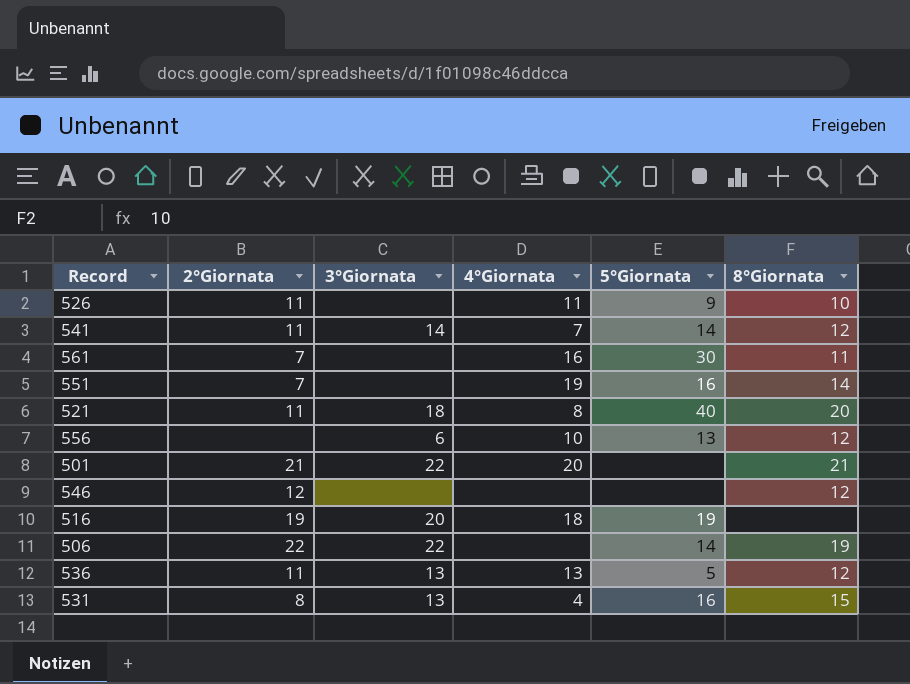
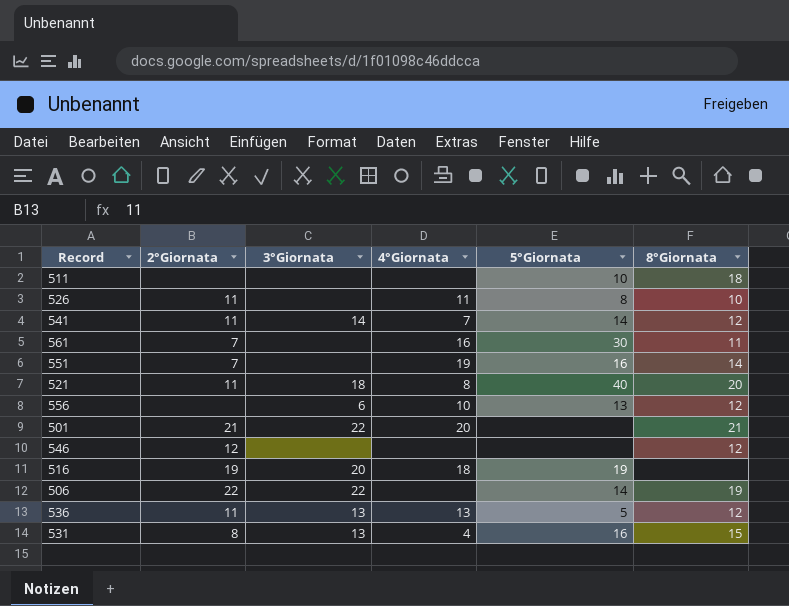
row 511: none -> none | none | none | 10 | 18
526 | 5°Giornata: 9 -> 8

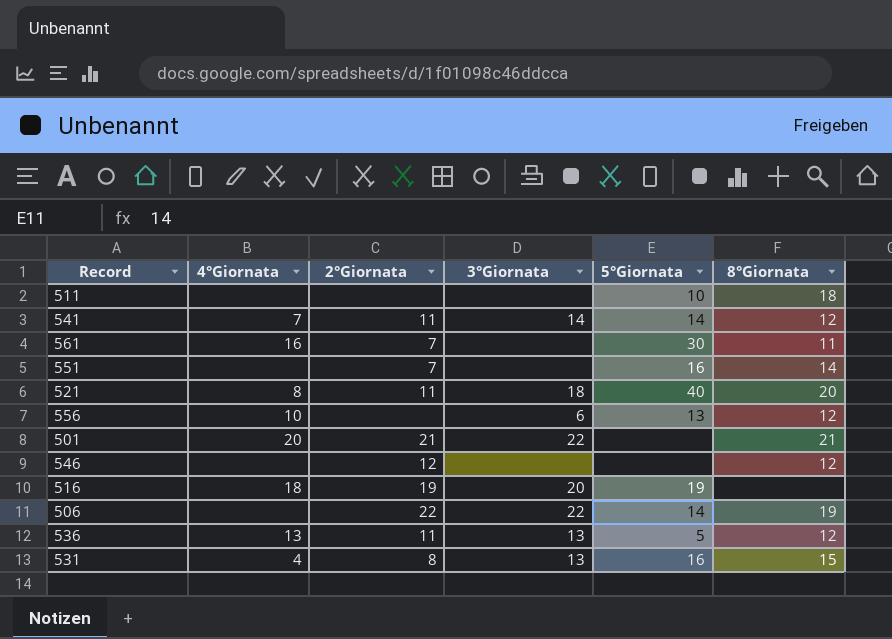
column 4°Giornata | position: 4 -> 2
row 526: 11 | none | 11 | 8 | 10 -> none
551 | 4°Giornata: 19 -> none

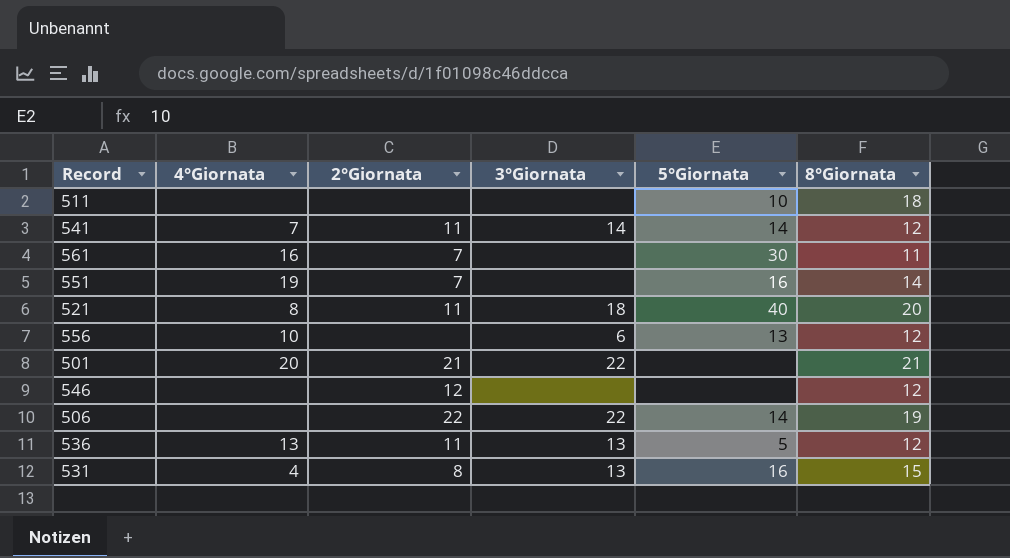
row 516: 18 | 19 | 20 | 19 | none -> none
551 | 4°Giornata: none -> 19

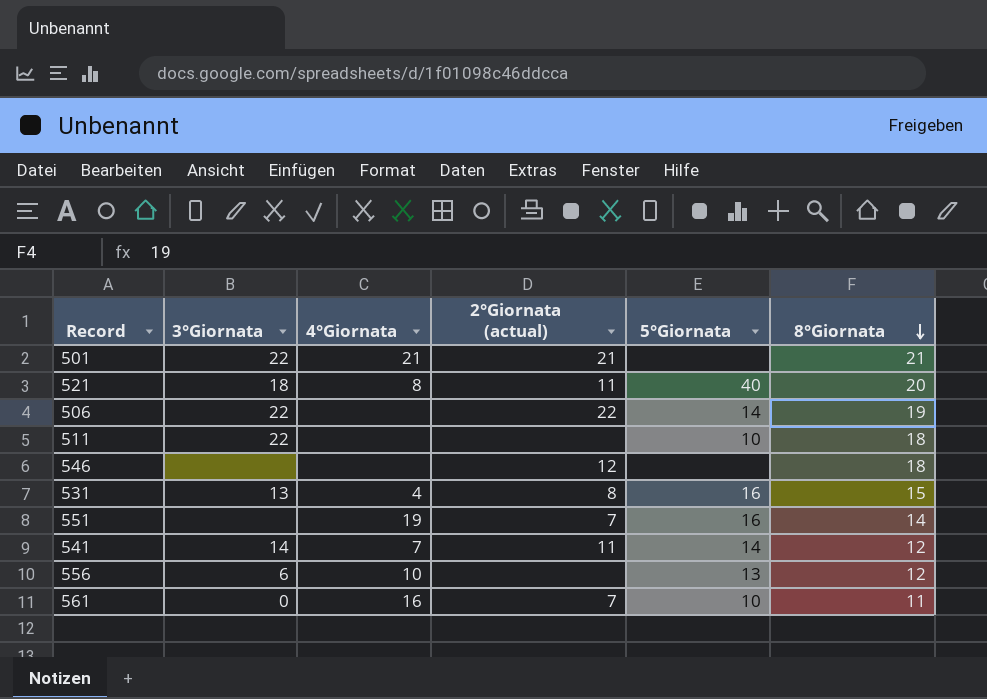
row order: none -> 8°Giornata descending
column 3°Giornata | position: 4 -> 2
column name: 2°Giornata -> 2°Giornata (actual)
row 536: 13 | 11 | 13 | 5 | 12 -> none
501 | 4°Giornata: 20 -> 21
511 | 3°Giornata: none -> 22
546 | 8°Giornata: 12 -> 18
561 | 3°Giornata: none -> 0
561 | 5°Giornata: 30 -> 10

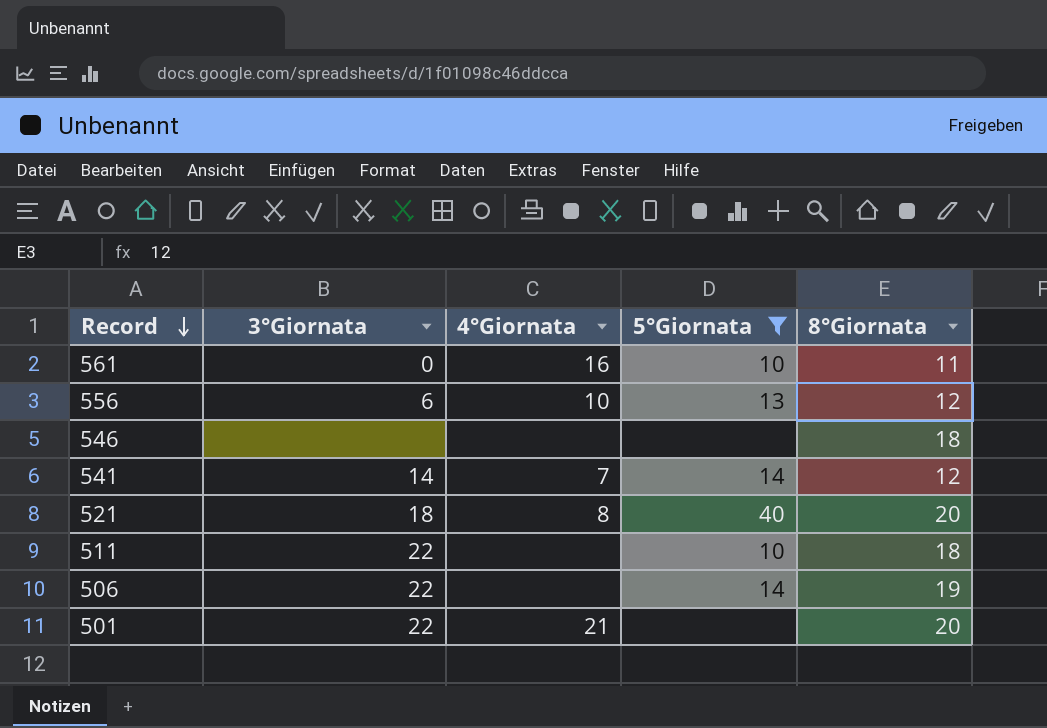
filter: none -> 5°Giornata != 16
row order: 8°Giornata descending -> Record descending
column 2°Giornata (actual) | position: 4 -> none
501 | 8°Giornata: 21 -> 20

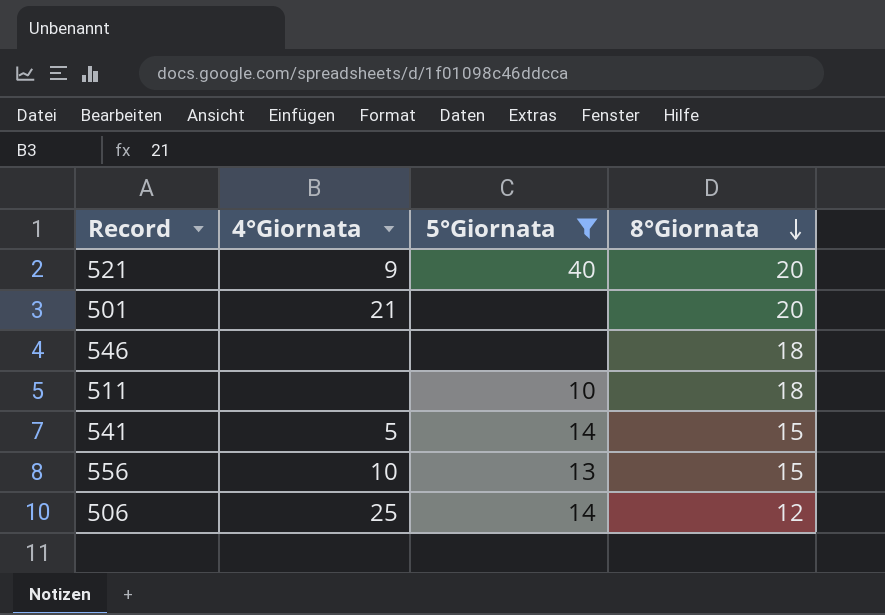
row order: Record descending -> 8°Giornata descending
column 3°Giornata | position: 2 -> none
row 561: 0 | 16 | 10 | 11 -> none
521 | 4°Giornata: 8 -> 9
541 | 4°Giornata: 7 -> 5
541 | 8°Giornata: 12 -> 15
556 | 8°Giornata: 12 -> 15
506 | 4°Giornata: none -> 25
506 | 8°Giornata: 19 -> 12

